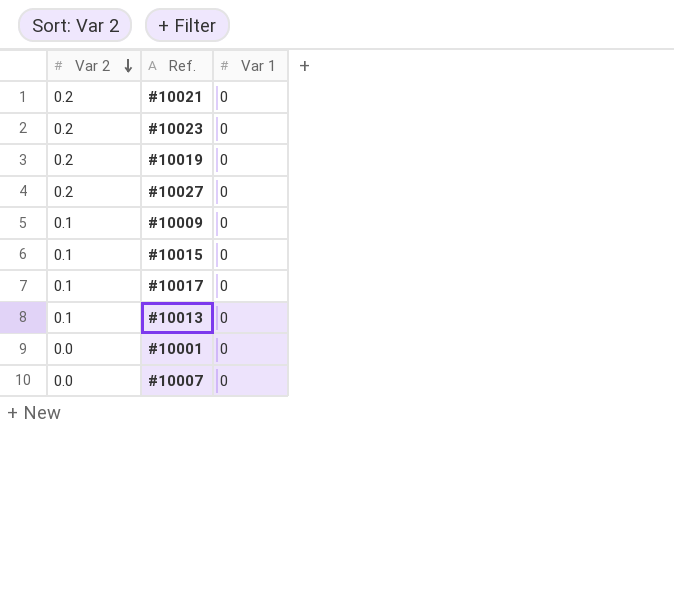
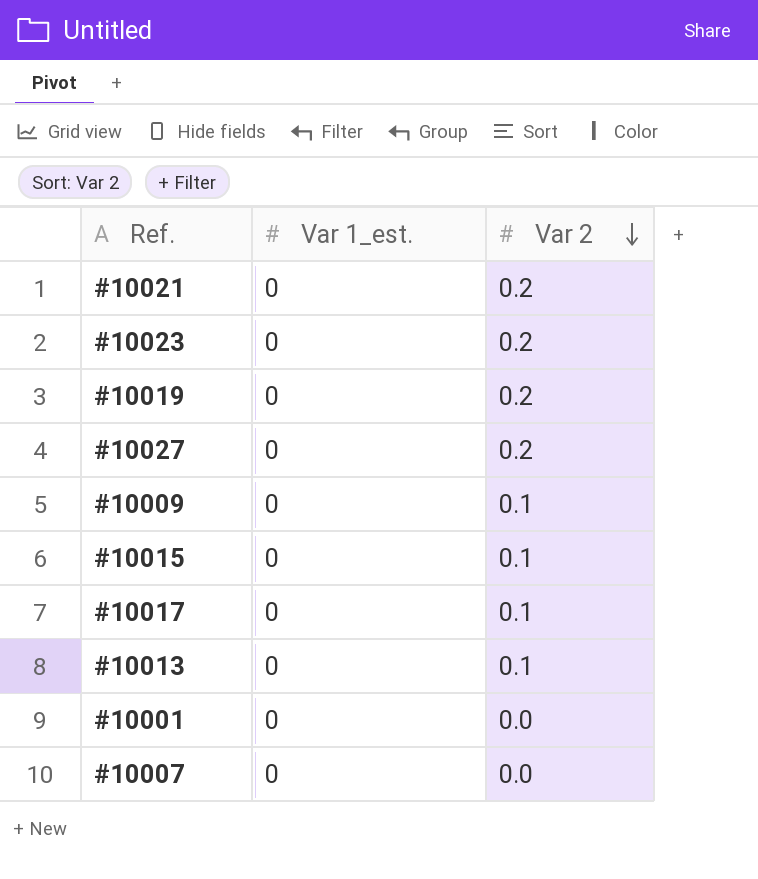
column name: Var 1 -> Var 1_est.
column Var 2 | position: 1 -> 3

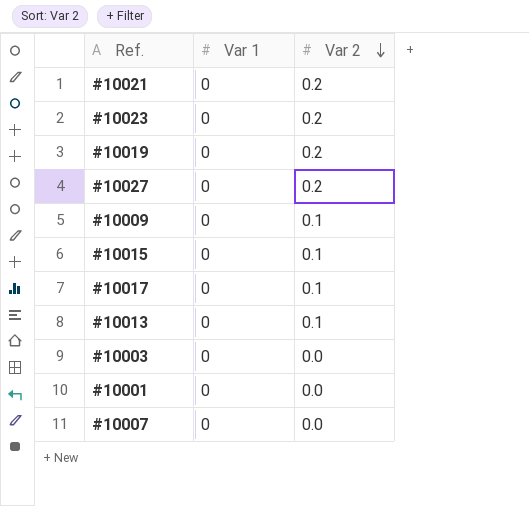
column name: Var 1_est. -> Var 1
row #10003: none -> 0 | 0.0

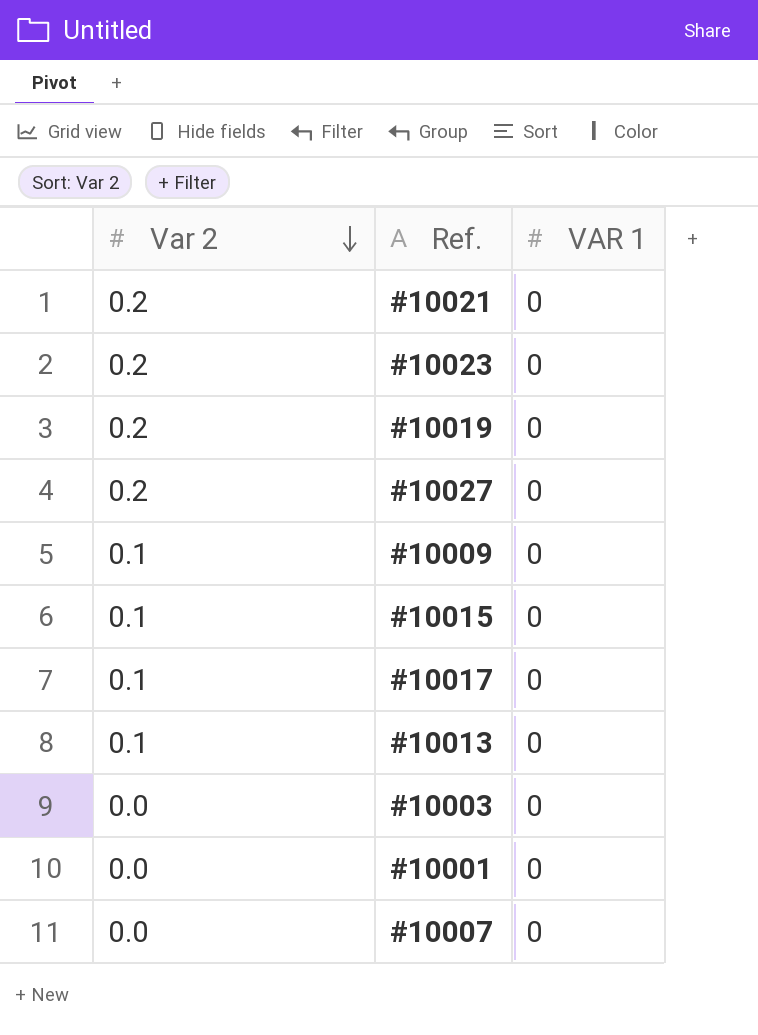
column Var 2 | position: 3 -> 1
column name: Var 1 -> VAR 1

